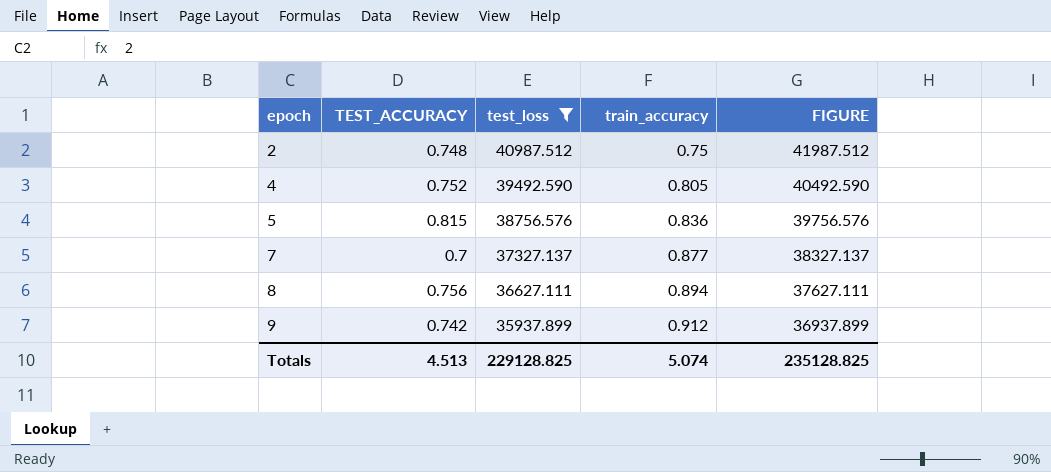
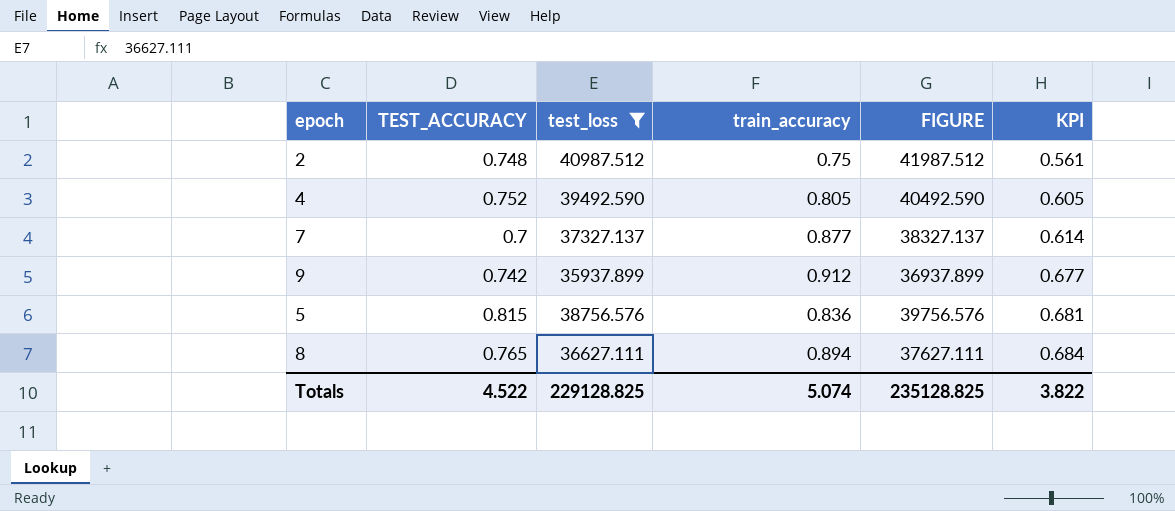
row order: epoch ascending -> KPI ascending
column KPI | formula: none -> [TEST_ACCURACY] * [train_accuracy]
8 | TEST_ACCURACY: 0.756 -> 0.765
Totals | TEST_ACCURACY: 4.513 -> 4.522

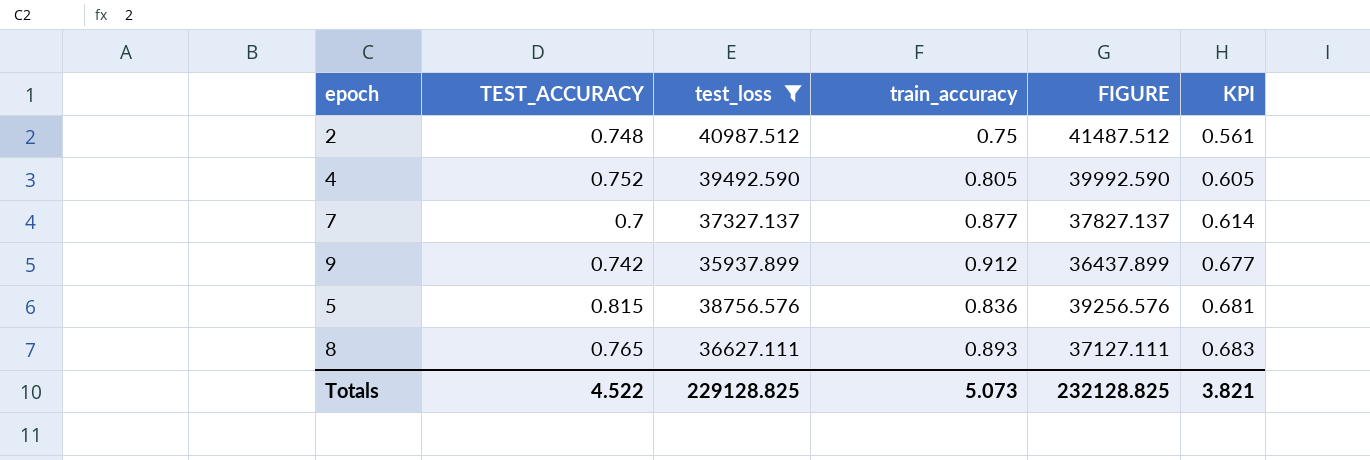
column FIGURE | formula: [test_loss] + 1000 -> [test_loss] + 500
8 | train_accuracy: 0.894 -> 0.893
8 | KPI: 0.684 -> 0.683
Totals | train_accuracy: 5.074 -> 5.073
Totals | FIGURE: 235128.825 -> 232128.825
Totals | KPI: 3.822 -> 3.821

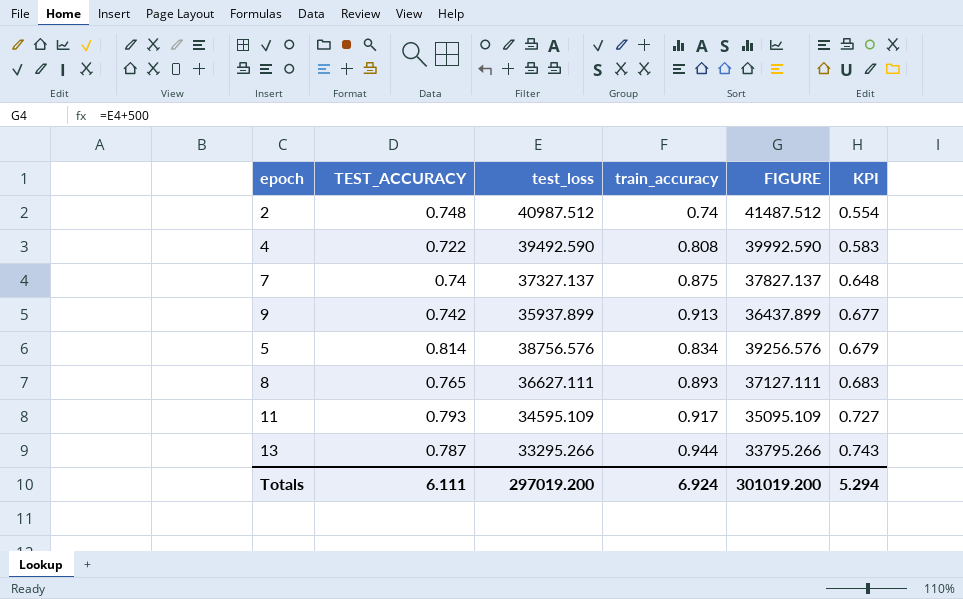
filter: test_loss >= 35937.899 -> none
2 | train_accuracy: 0.75 -> 0.74
2 | KPI: 0.561 -> 0.554
4 | TEST_ACCURACY: 0.752 -> 0.722
4 | train_accuracy: 0.805 -> 0.808
4 | KPI: 0.605 -> 0.583
7 | TEST_ACCURACY: 0.7 -> 0.74
7 | train_accuracy: 0.877 -> 0.875
7 | KPI: 0.614 -> 0.648
9 | train_accuracy: 0.912 -> 0.913
5 | TEST_ACCURACY: 0.815 -> 0.814
5 | train_accuracy: 0.836 -> 0.834
5 | KPI: 0.681 -> 0.679
Totals | TEST_ACCURACY: 4.522 -> 6.111
Totals | test_loss: 229128.825 -> 297019.200
Totals | train_accuracy: 5.073 -> 6.924
Totals | FIGURE: 232128.825 -> 301019.200
Totals | KPI: 3.821 -> 5.294

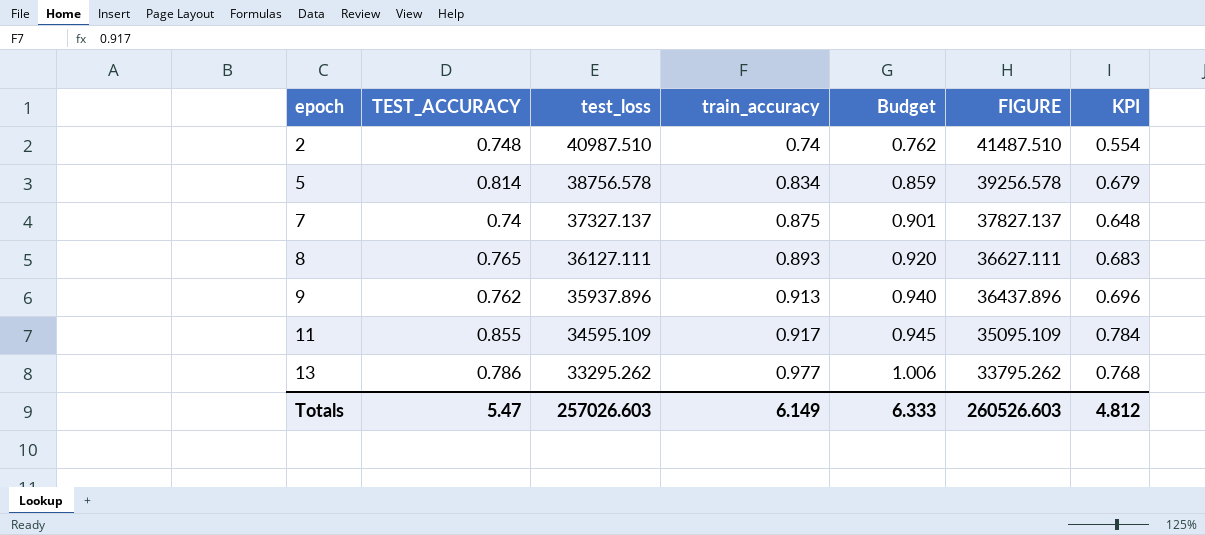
row order: KPI ascending -> epoch ascending
column Budget | formula: none -> [train_accuracy] * 1.03
row 4: 0.722 | 39492.590 | 0.808 | 39992.590 | 0.583 -> none
2 | test_loss: 40987.512 -> 40987.510
2 | FIGURE: 41487.512 -> 41487.510
5 | test_loss: 38756.576 -> 38756.578
5 | FIGURE: 39256.576 -> 39256.578
8 | test_loss: 36627.111 -> 36127.111
8 | FIGURE: 37127.111 -> 36627.111
9 | TEST_ACCURACY: 0.742 -> 0.762
9 | test_loss: 35937.899 -> 35937.896
9 | FIGURE: 36437.899 -> 36437.896
9 | KPI: 0.677 -> 0.696
11 | TEST_ACCURACY: 0.793 -> 0.855
11 | KPI: 0.727 -> 0.784
13 | TEST_ACCURACY: 0.787 -> 0.786
13 | test_loss: 33295.266 -> 33295.262
13 | train_accuracy: 0.944 -> 0.977
13 | FIGURE: 33795.266 -> 33795.262
13 | KPI: 0.743 -> 0.768
Totals | TEST_ACCURACY: 6.111 -> 5.47
Totals | test_loss: 297019.200 -> 257026.603
Totals | train_accuracy: 6.924 -> 6.149
Totals | FIGURE: 301019.200 -> 260526.603
Totals | KPI: 5.294 -> 4.812

